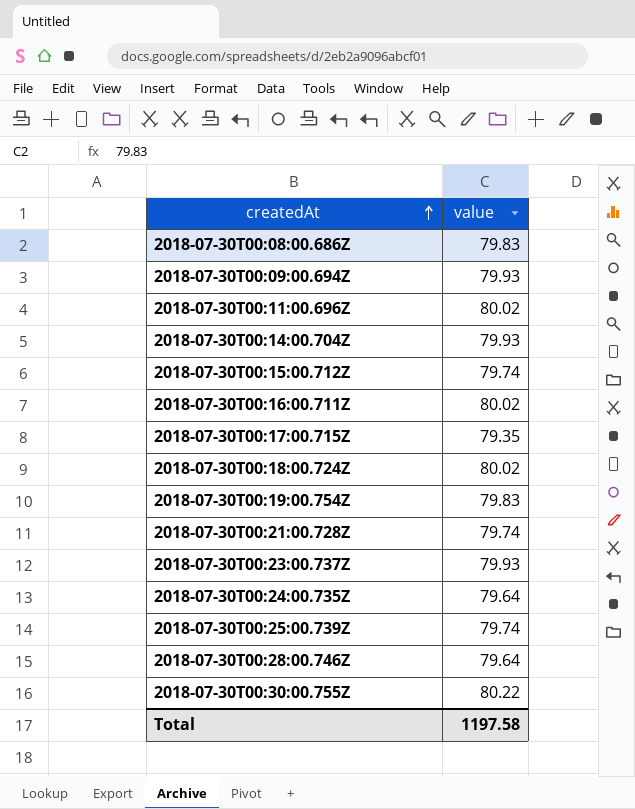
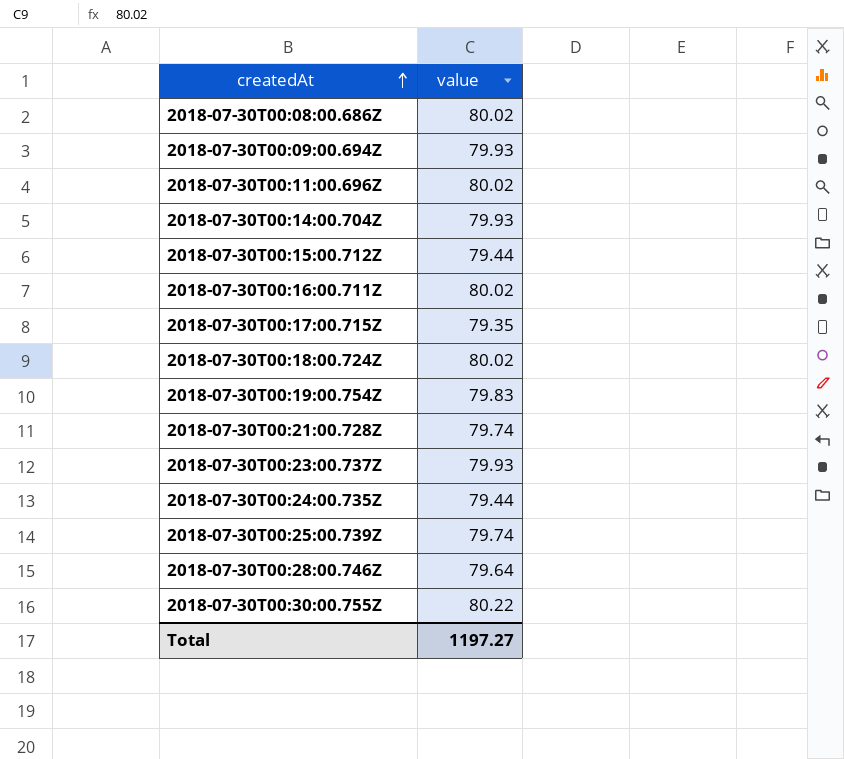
2018-07-30T00:08:00.686Z | value: 79.83 -> 80.02
2018-07-30T00:15:00.712Z | value: 79.74 -> 79.44
2018-07-30T00:24:00.735Z | value: 79.64 -> 79.44
Total | value: 1197.58 -> 1197.27

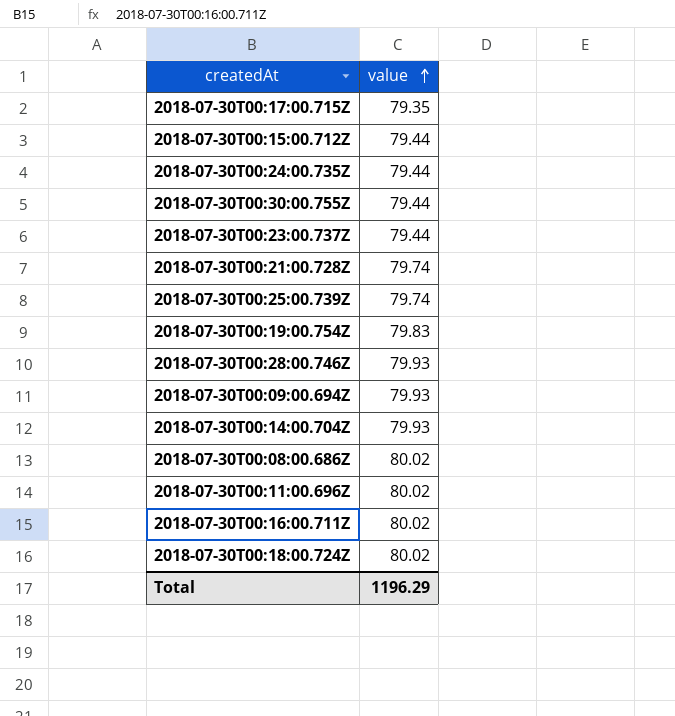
row order: createdAt ascending -> value ascending
2018-07-30T00:30:00.755Z | value: 80.22 -> 79.44
2018-07-30T00:23:00.737Z | value: 79.93 -> 79.44
2018-07-30T00:28:00.746Z | value: 79.64 -> 79.93
Total | value: 1197.27 -> 1196.29

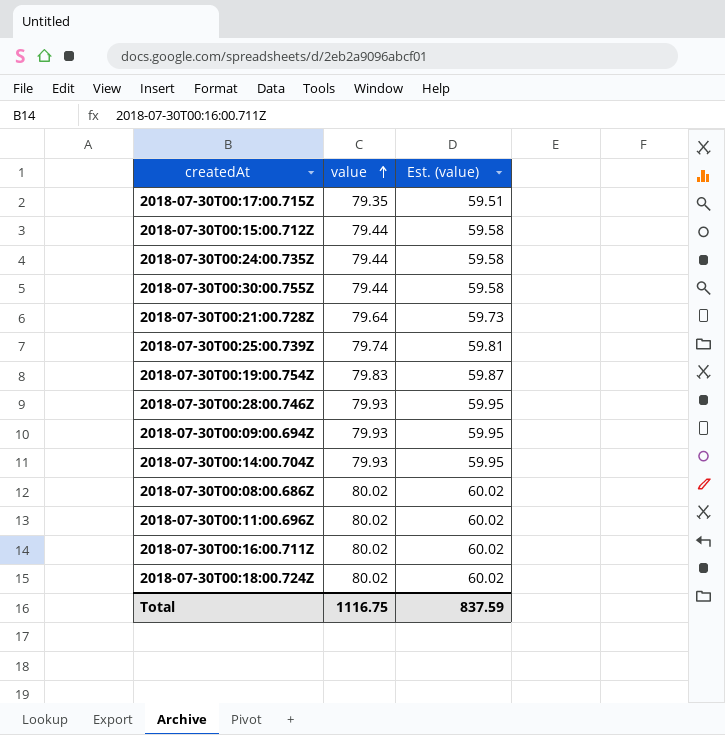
column Est. (value) | formula: none -> [value] * 0.75
row 2018-07-30T00:23:00.737Z: 79.44 -> none
2018-07-30T00:21:00.728Z | value: 79.74 -> 79.64
Total | value: 1196.29 -> 1116.75

